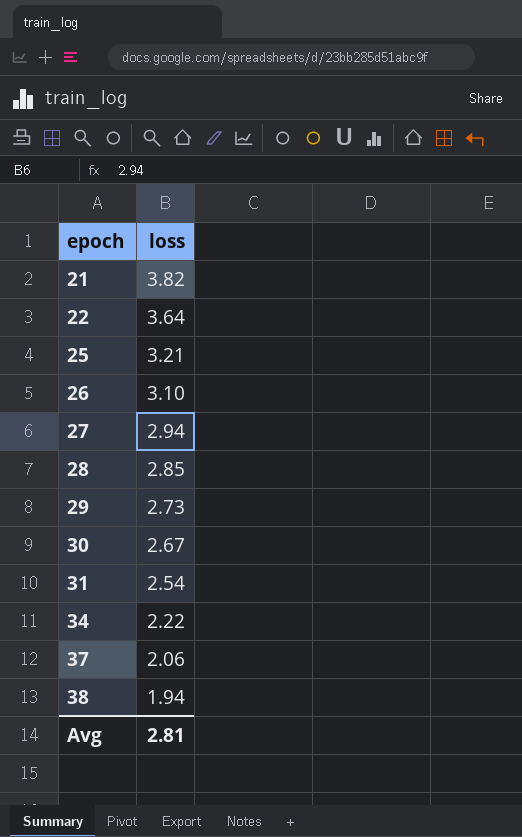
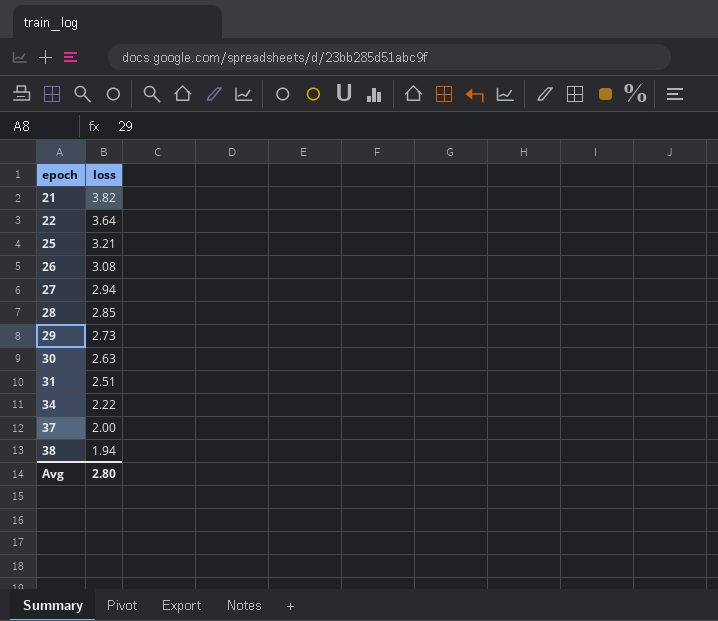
26 | loss: 3.10 -> 3.08
30 | loss: 2.67 -> 2.63
31 | loss: 2.54 -> 2.51
37 | loss: 2.06 -> 2.00
Avg | loss: 2.81 -> 2.80

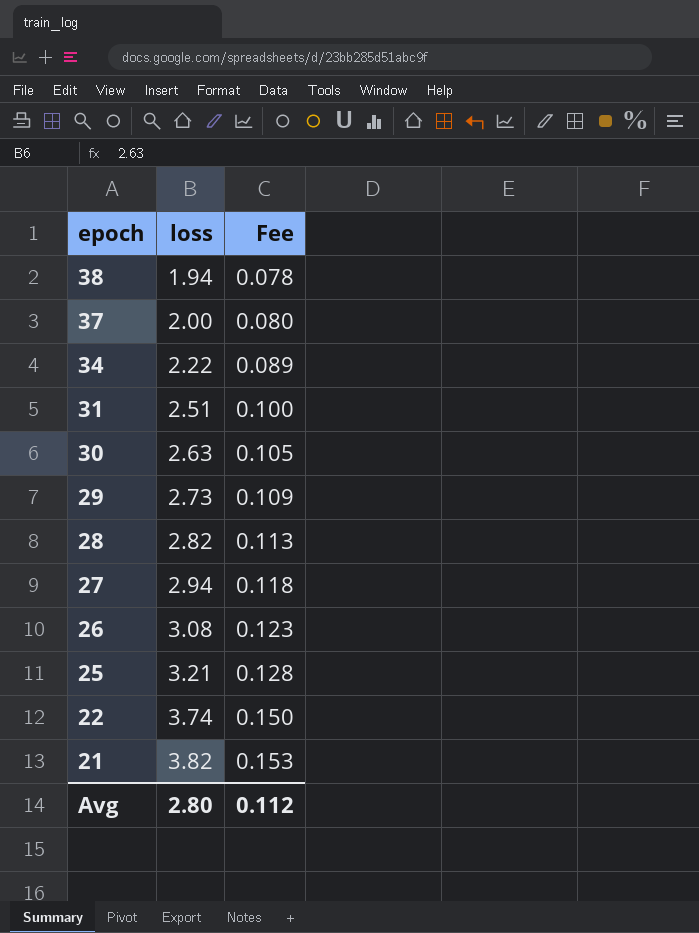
row order: epoch ascending -> epoch descending
column Fee | formula: none -> [loss] * 0.04
28 | loss: 2.85 -> 2.82
22 | loss: 3.64 -> 3.74

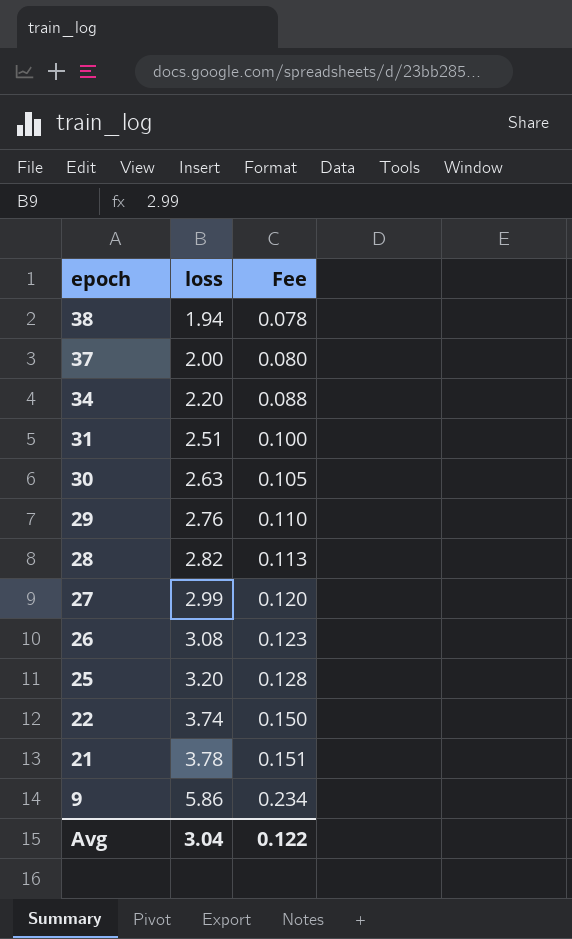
34 | loss: 2.22 -> 2.20
34 | Fee: 0.089 -> 0.088
29 | loss: 2.73 -> 2.76
29 | Fee: 0.109 -> 0.110
27 | loss: 2.94 -> 2.99
27 | Fee: 0.118 -> 0.120
25 | loss: 3.21 -> 3.20
21 | loss: 3.82 -> 3.78
21 | Fee: 0.153 -> 0.151
row 9: none -> 5.86 | 0.234
Avg | loss: 2.80 -> 3.04
Avg | Fee: 0.112 -> 0.122

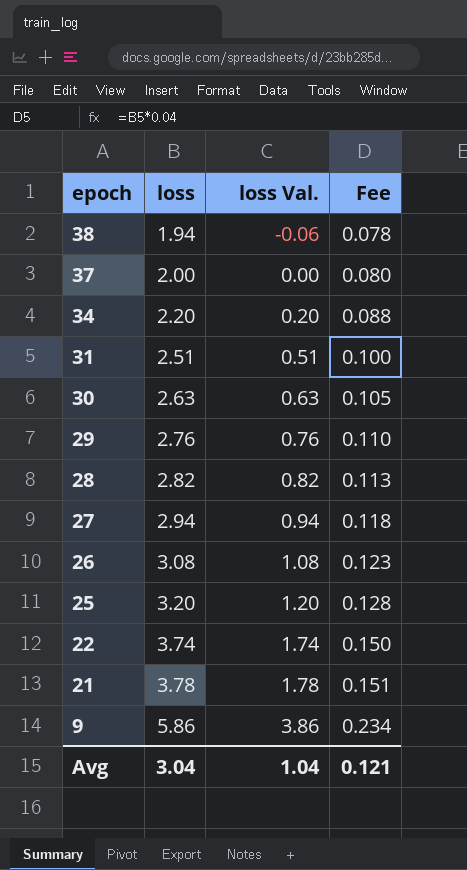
column loss Val. | formula: none -> [loss] - 2
27 | loss: 2.99 -> 2.94
27 | Fee: 0.120 -> 0.118
Avg | Fee: 0.122 -> 0.121

